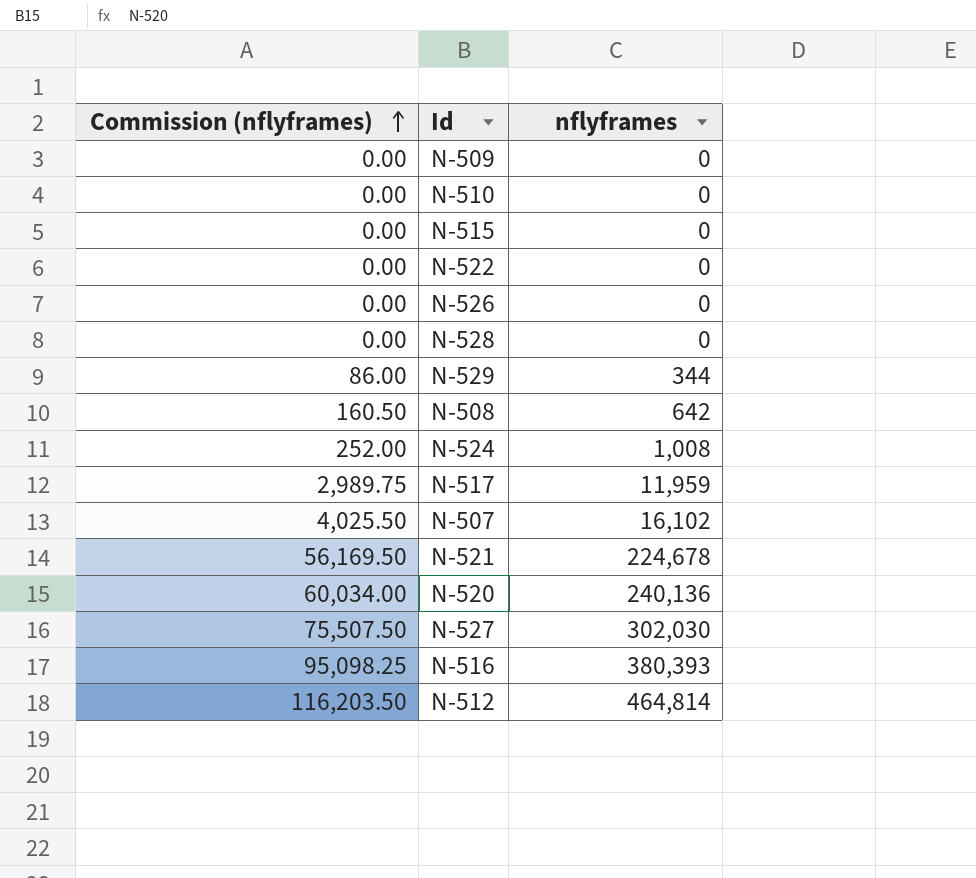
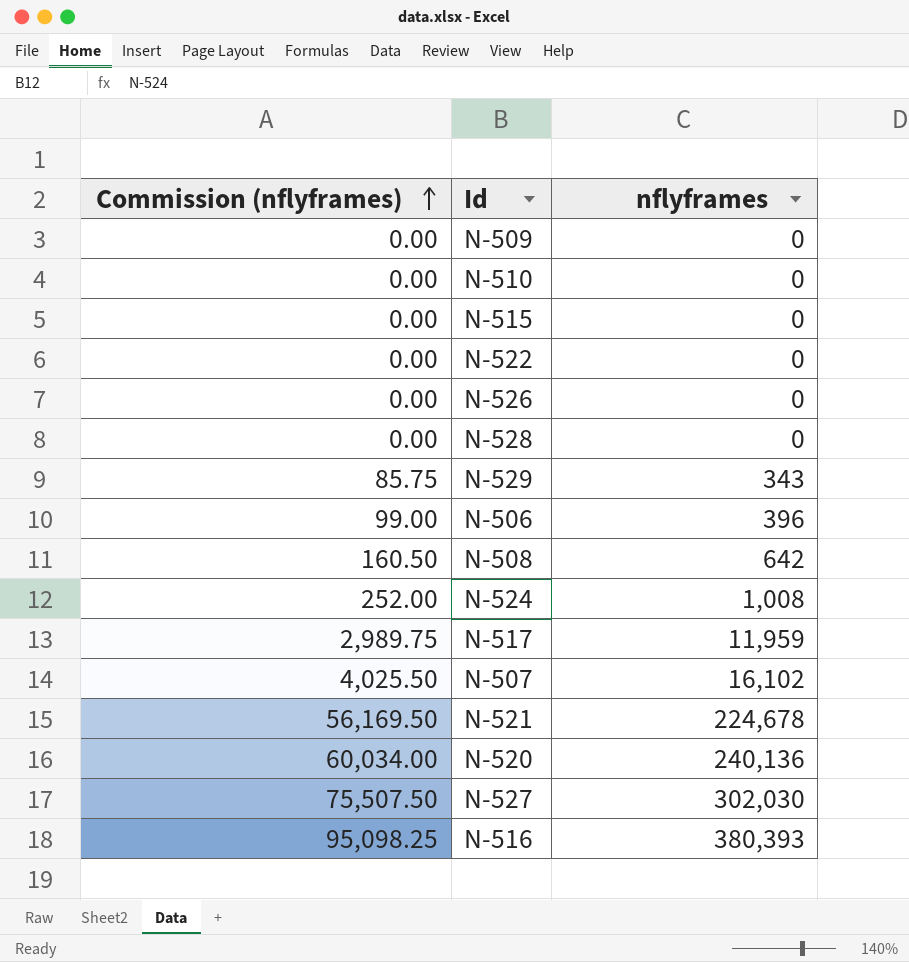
row N-512: 116,203.50 | 464,814 -> none
N-529 | Commission (nflyframes): 86.00 -> 85.75
N-529 | nflyframes: 344 -> 343
row N-506: none -> 99.00 | 396

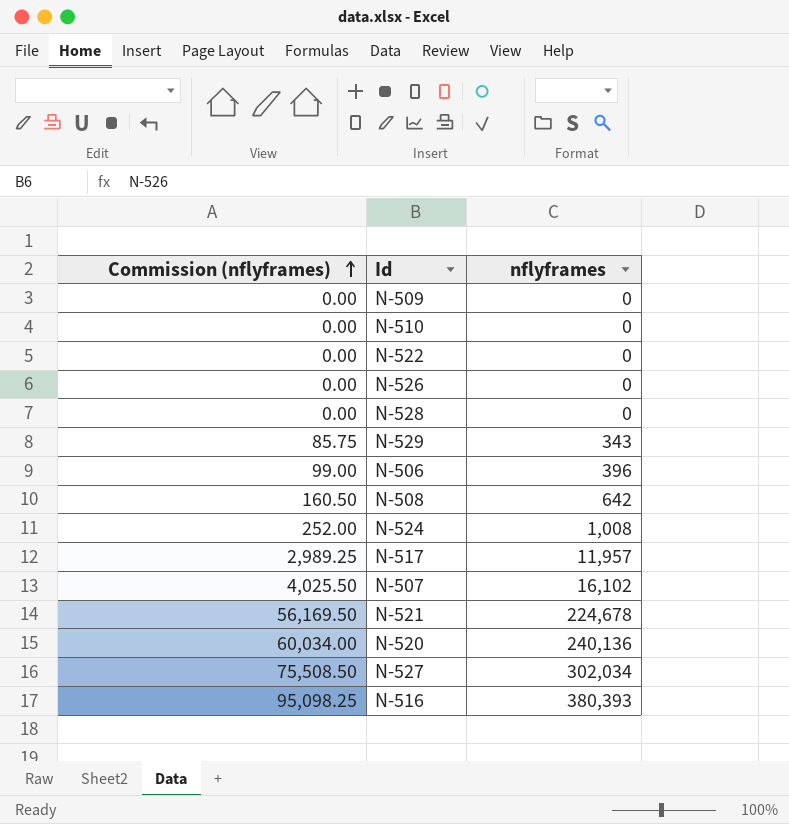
row N-515: 0.00 | 0 -> none
N-517 | Commission (nflyframes): 2,989.75 -> 2,989.25
N-517 | nflyframes: 11,959 -> 11,957
N-527 | Commission (nflyframes): 75,507.50 -> 75,508.50
N-527 | nflyframes: 302,030 -> 302,034

